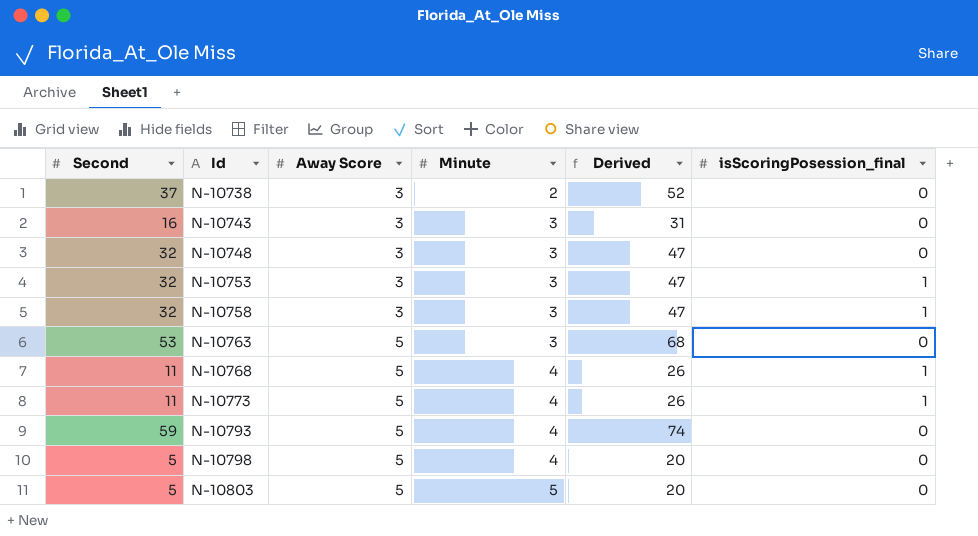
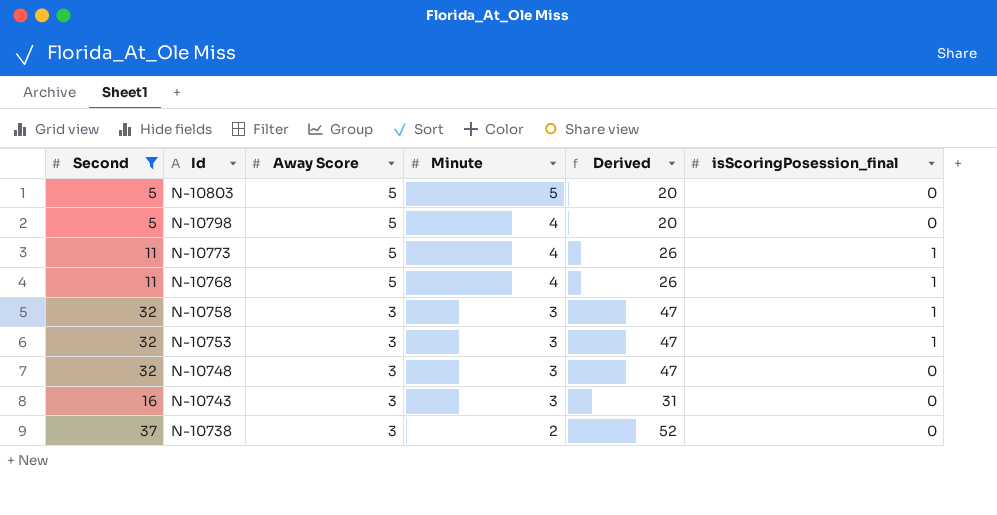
filter: none -> Second <= 37
row order: Id ascending -> Id descending

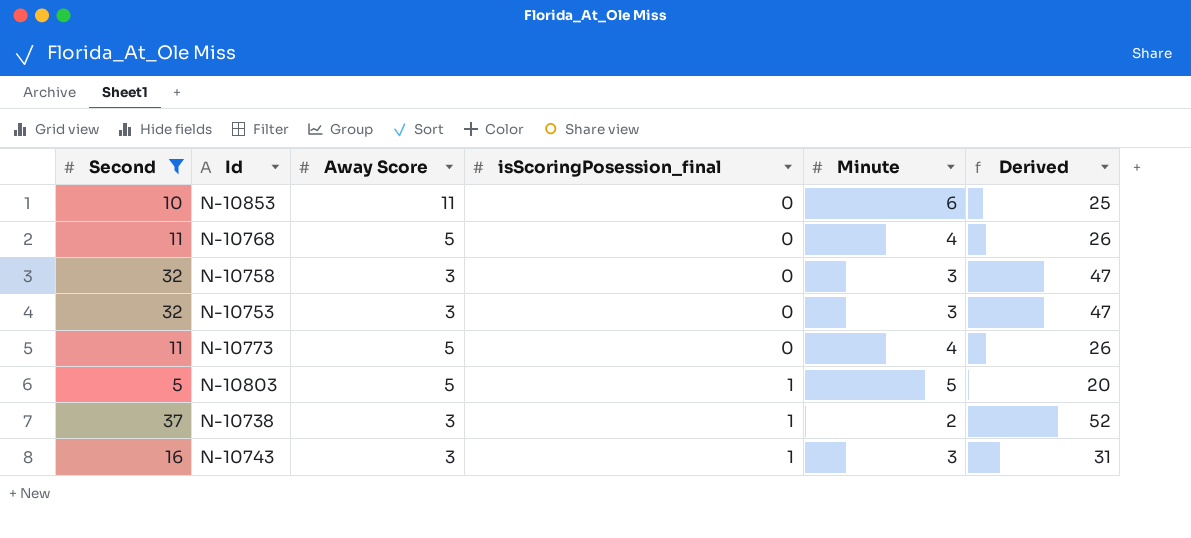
row order: Id descending -> isScoringPosession_final ascending
column isScoringPosession_final | position: 6 -> 4
row N-10798: 5 | 5 | 4 | 20 | 0 -> none
row N-10748: 32 | 3 | 3 | 47 | 0 -> none
row N-10853: none -> 10 | 11 | 0 | 6 | 25
N-10768 | isScoringPosession_final: 1 -> 0
N-10758 | isScoringPosession_final: 1 -> 0
N-10753 | isScoringPosession_final: 1 -> 0
N-10773 | isScoringPosession_final: 1 -> 0
N-10803 | isScoringPosession_final: 0 -> 1
N-10738 | isScoringPosession_final: 0 -> 1
N-10743 | isScoringPosession_final: 0 -> 1

